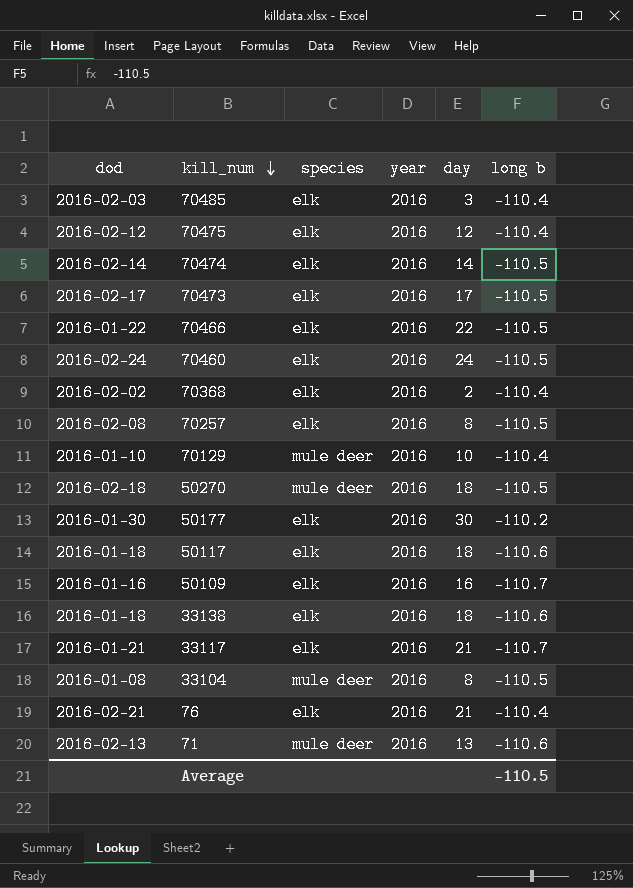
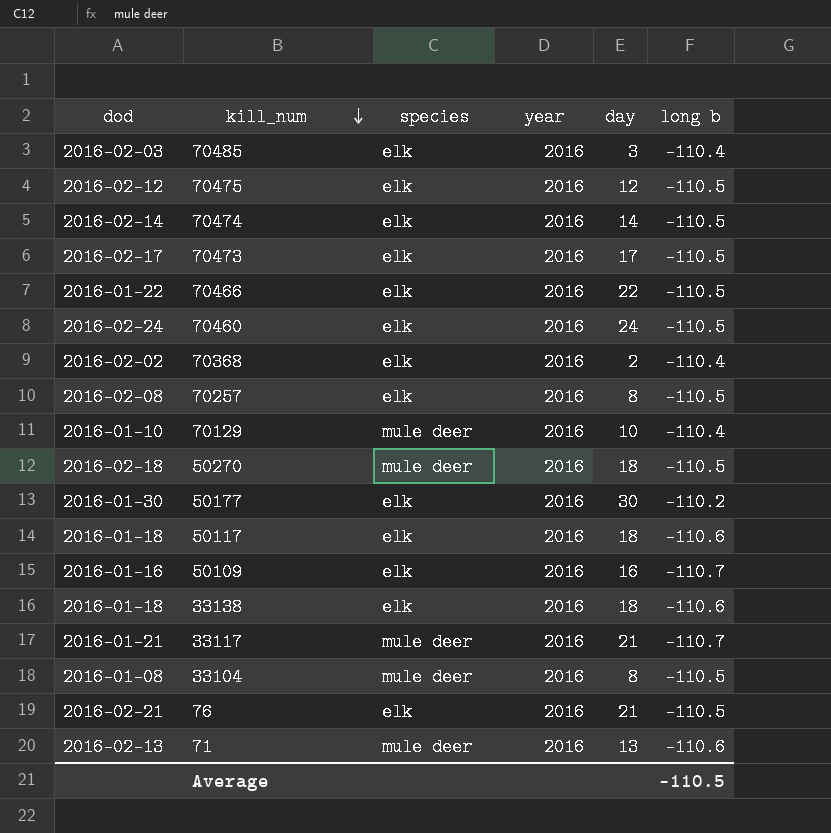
70475 | long b: -110.4 -> -110.5
33117 | species: elk -> mule deer
76 | long b: -110.4 -> -110.5

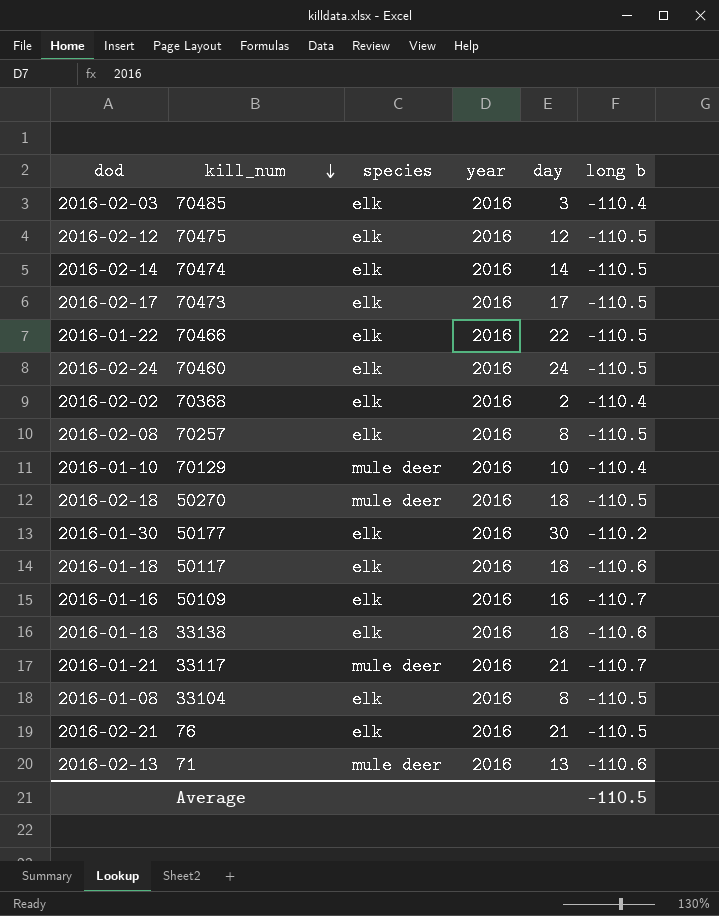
33104 | species: mule deer -> elk

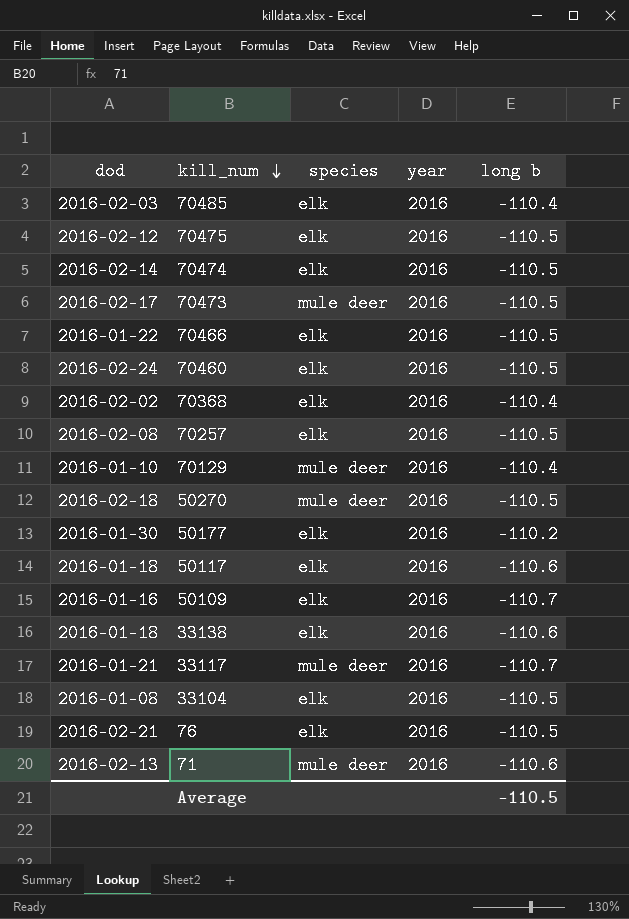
column day | position: 5 -> none
70473 | species: elk -> mule deer

